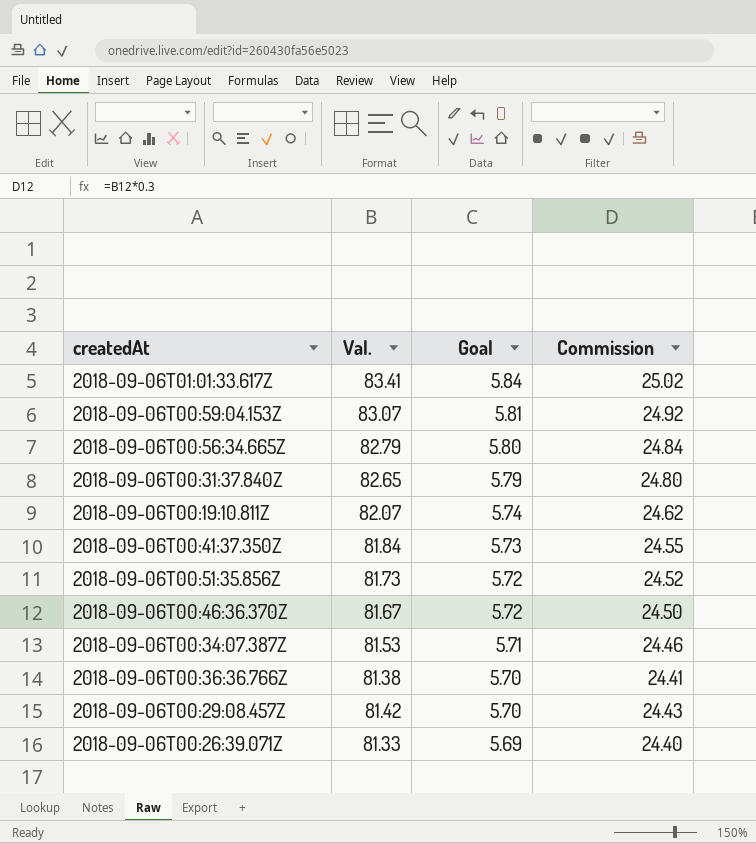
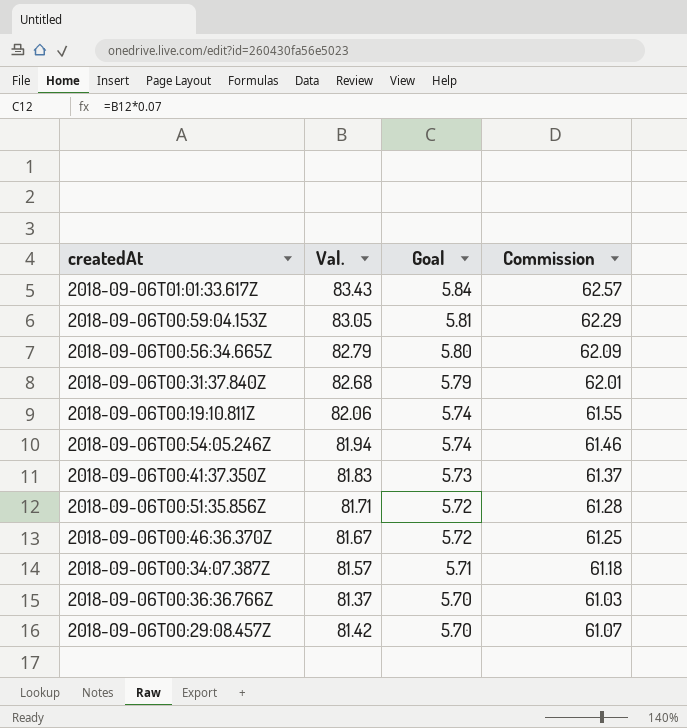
column Commission | formula: [Val.] * 0.3 -> [Val.] * 0.75
row 2018-09-06T00:26:39.071Z: 81.33 | 5.69 | 24.40 -> none
2018-09-06T01:01:33.617Z | Val.: 83.41 -> 83.43
2018-09-06T00:59:04.153Z | Val.: 83.07 -> 83.05
2018-09-06T00:31:37.840Z | Val.: 82.65 -> 82.68
2018-09-06T00:19:10.811Z | Val.: 82.07 -> 82.06
row 2018-09-06T00:54:05.246Z: none -> 81.94 | 5.74 | 61.46
2018-09-06T00:41:37.350Z | Val.: 81.84 -> 81.83
2018-09-06T00:51:35.856Z | Val.: 81.73 -> 81.71
2018-09-06T00:34:07.387Z | Val.: 81.53 -> 81.57
2018-09-06T00:36:36.766Z | Val.: 81.38 -> 81.37

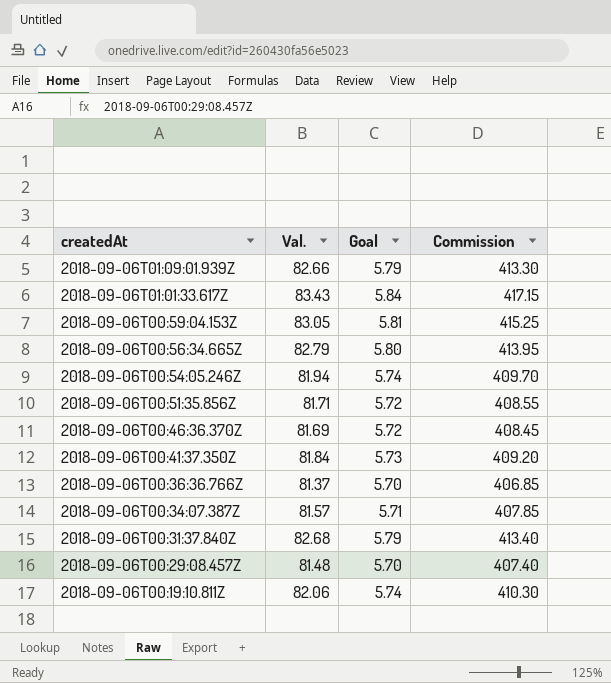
row order: Goal descending -> createdAt descending
column Commission | formula: [Val.] * 0.75 -> [Val.] * 5
row 2018-09-06T01:09:01.939Z: none -> 82.66 | 5.79 | 413.30
2018-09-06T00:46:36.370Z | Val.: 81.67 -> 81.69
2018-09-06T00:41:37.350Z | Val.: 81.83 -> 81.84
2018-09-06T00:29:08.457Z | Val.: 81.42 -> 81.48

